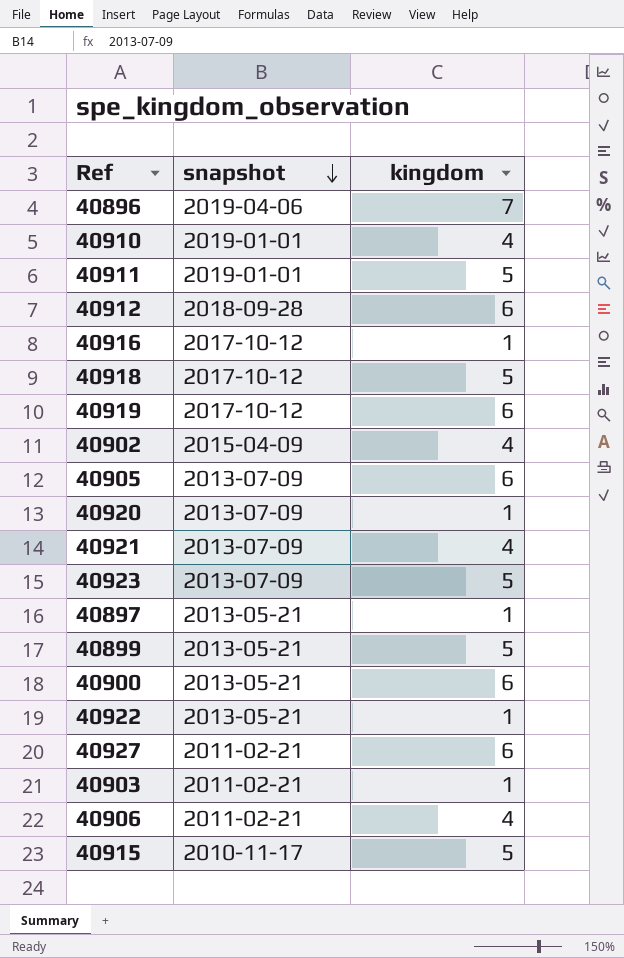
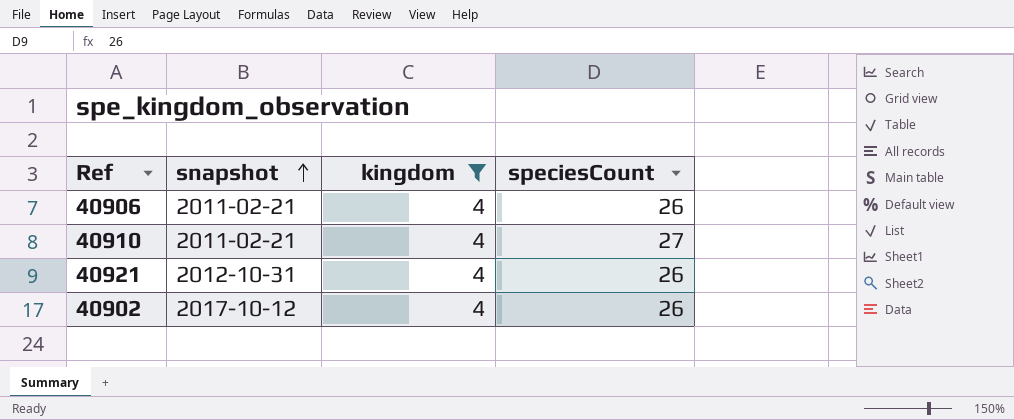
filter: none -> kingdom = 4
row order: snapshot descending -> snapshot ascending
column speciesCount | position: none -> 4
40910 | snapshot: 2019-01-01 -> 2011-02-21
40921 | snapshot: 2013-07-09 -> 2012-10-31
40902 | snapshot: 2015-04-09 -> 2017-10-12

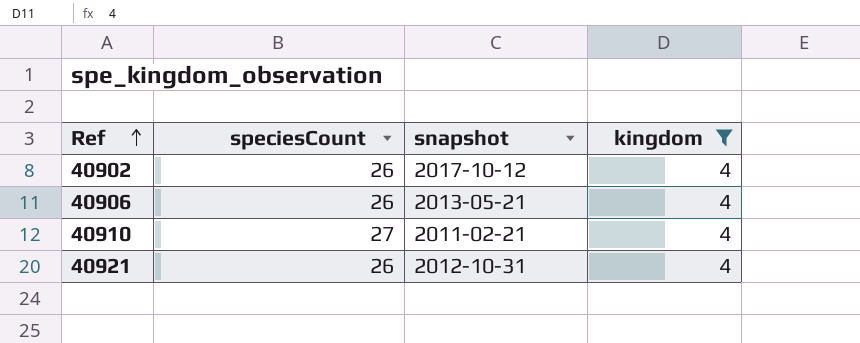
row order: snapshot ascending -> Ref ascending
column speciesCount | position: 4 -> 2
40906 | snapshot: 2011-02-21 -> 2013-05-21

